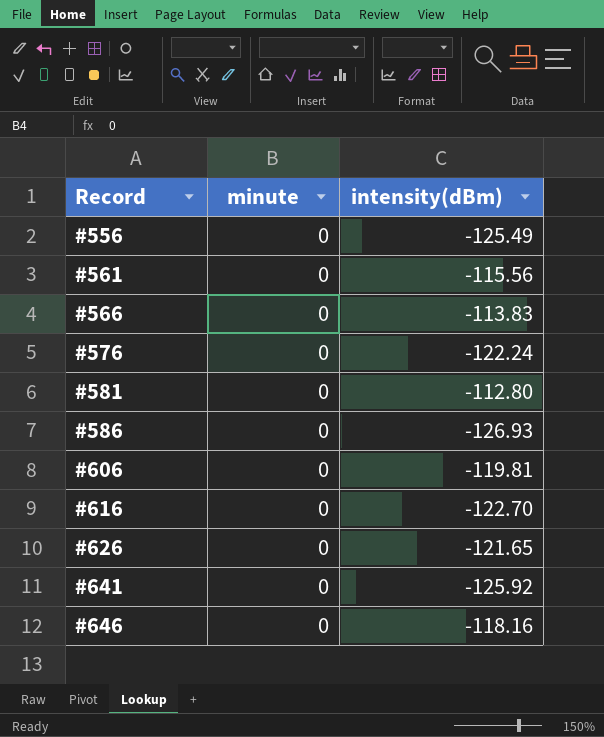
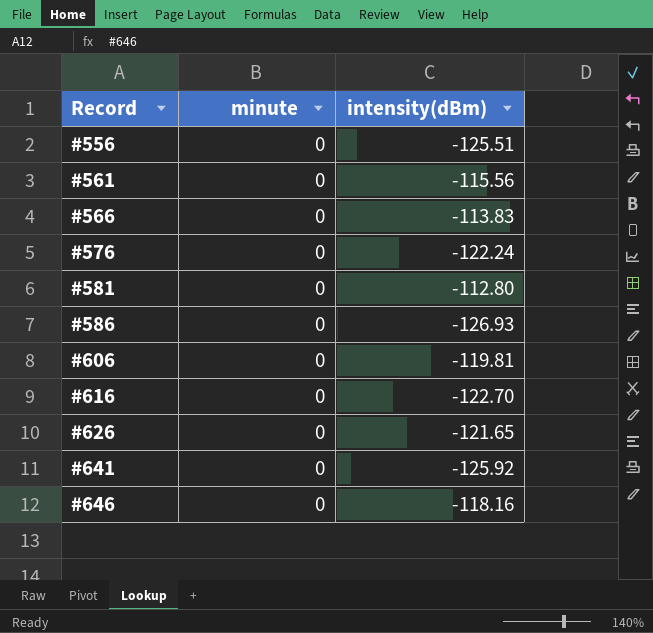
#556 | intensity(dBm): -125.49 -> -125.51

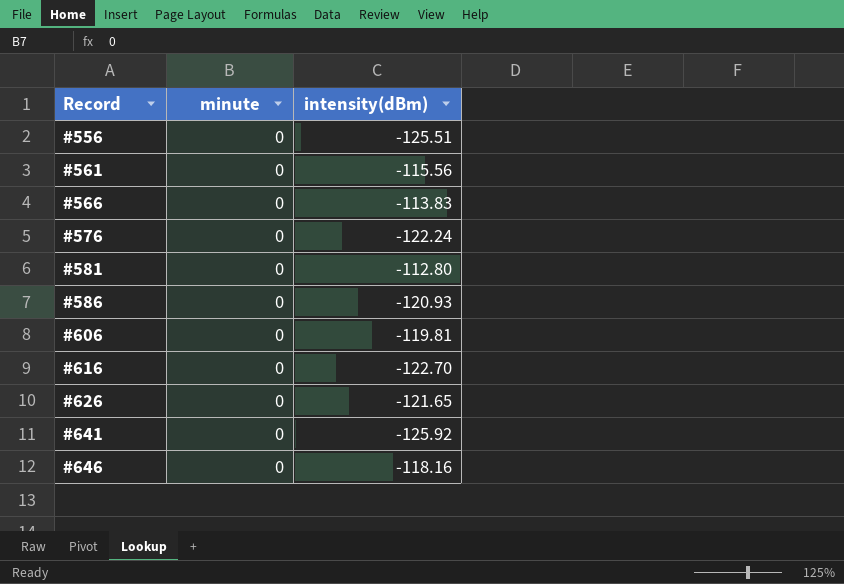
#586 | intensity(dBm): -126.93 -> -120.93

